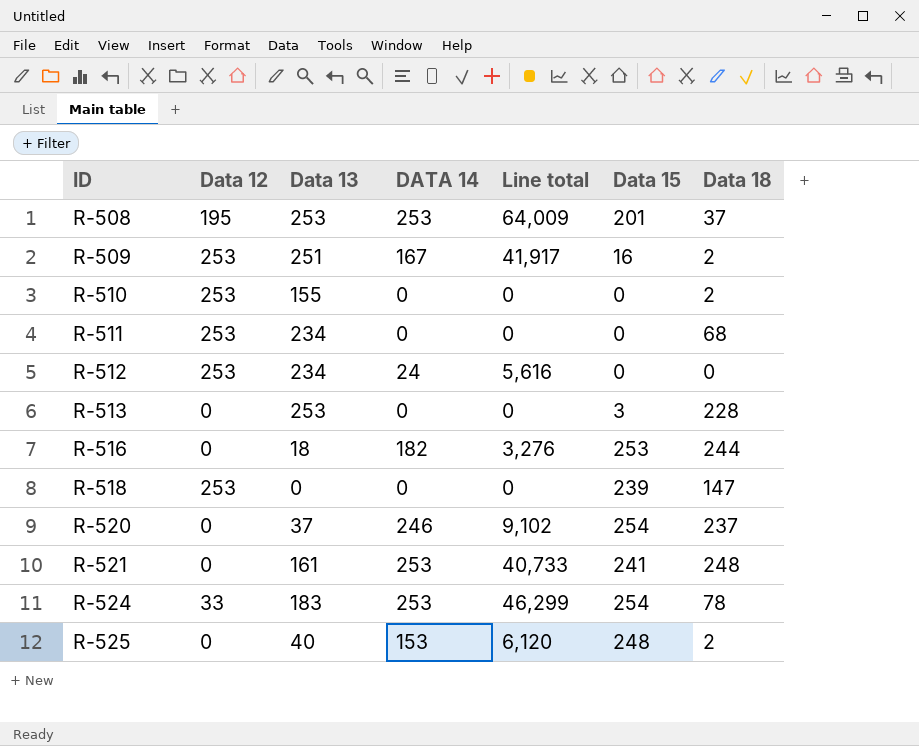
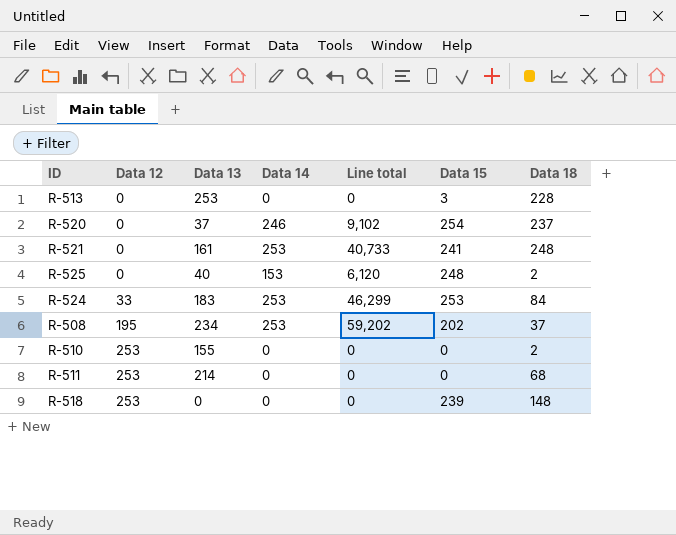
row order: ID ascending -> Data 12 ascending
column name: DATA 14 -> Data 14
row R-509: 253 | 251 | 167 | 41,917 | 16 | 2 -> none
row R-512: 253 | 234 | 24 | 5,616 | 0 | 0 -> none
row R-516: 0 | 18 | 182 | 3,276 | 253 | 244 -> none
R-524 | Data 15: 254 -> 253
R-524 | Data 18: 78 -> 84
R-508 | Data 13: 253 -> 234
R-508 | Line total: 64,009 -> 59,202
R-508 | Data 15: 201 -> 202
R-511 | Data 13: 234 -> 214
R-518 | Data 18: 147 -> 148

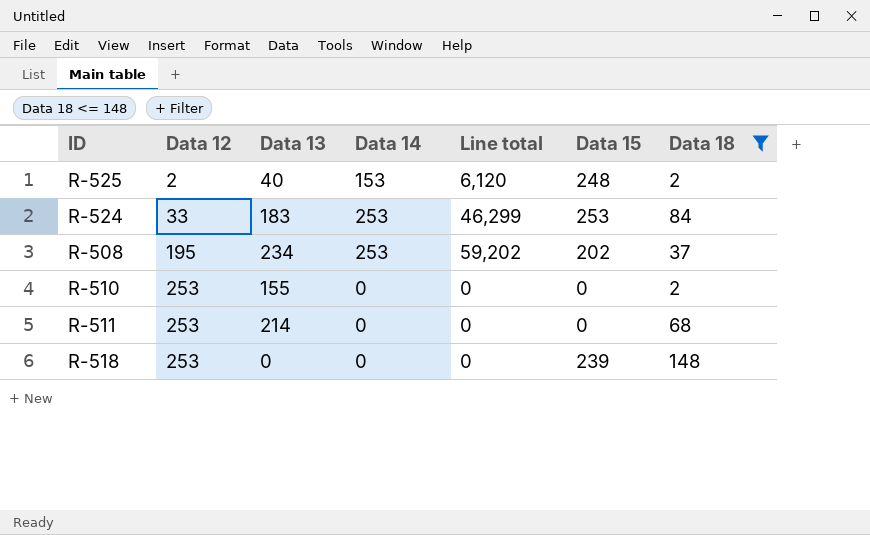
filter: none -> Data 18 <= 148
R-525 | Data 12: 0 -> 2

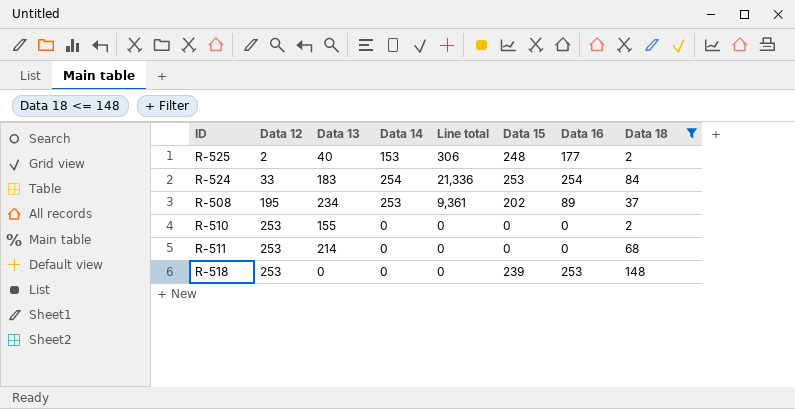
column Line total | formula: [Data 13] * [Data 14] -> [Data 14] * [Data 18]
column Data 16 | position: none -> 7
R-524 | Data 14: 253 -> 254

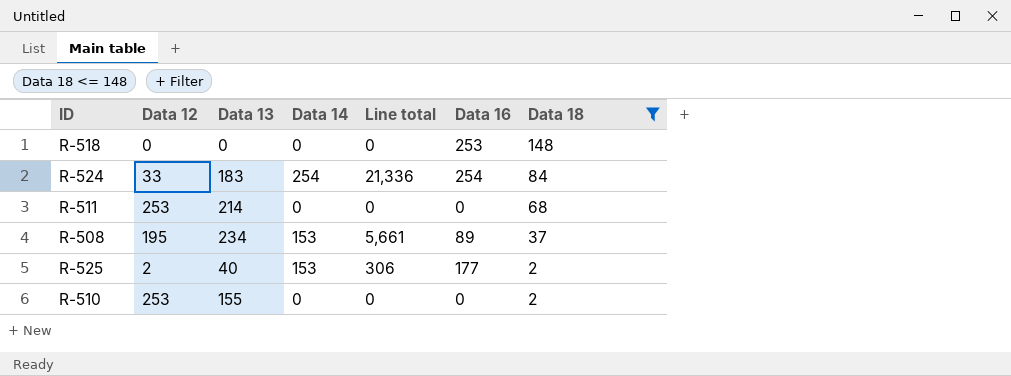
row order: Data 12 ascending -> Data 18 descending
column Data 15 | position: 6 -> none
R-518 | Data 12: 253 -> 0
R-508 | Data 14: 253 -> 153
R-508 | Line total: 9,361 -> 5,661

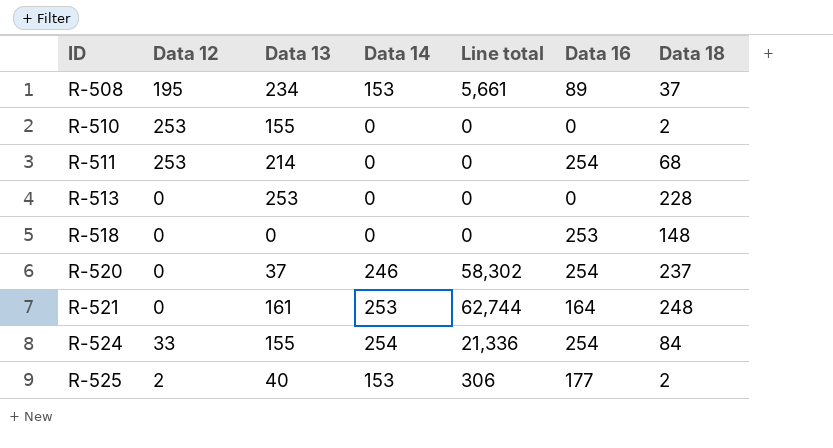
filter: Data 18 <= 148 -> none
row order: Data 18 descending -> ID ascending
R-511 | Data 16: 0 -> 254
R-524 | Data 13: 183 -> 155

